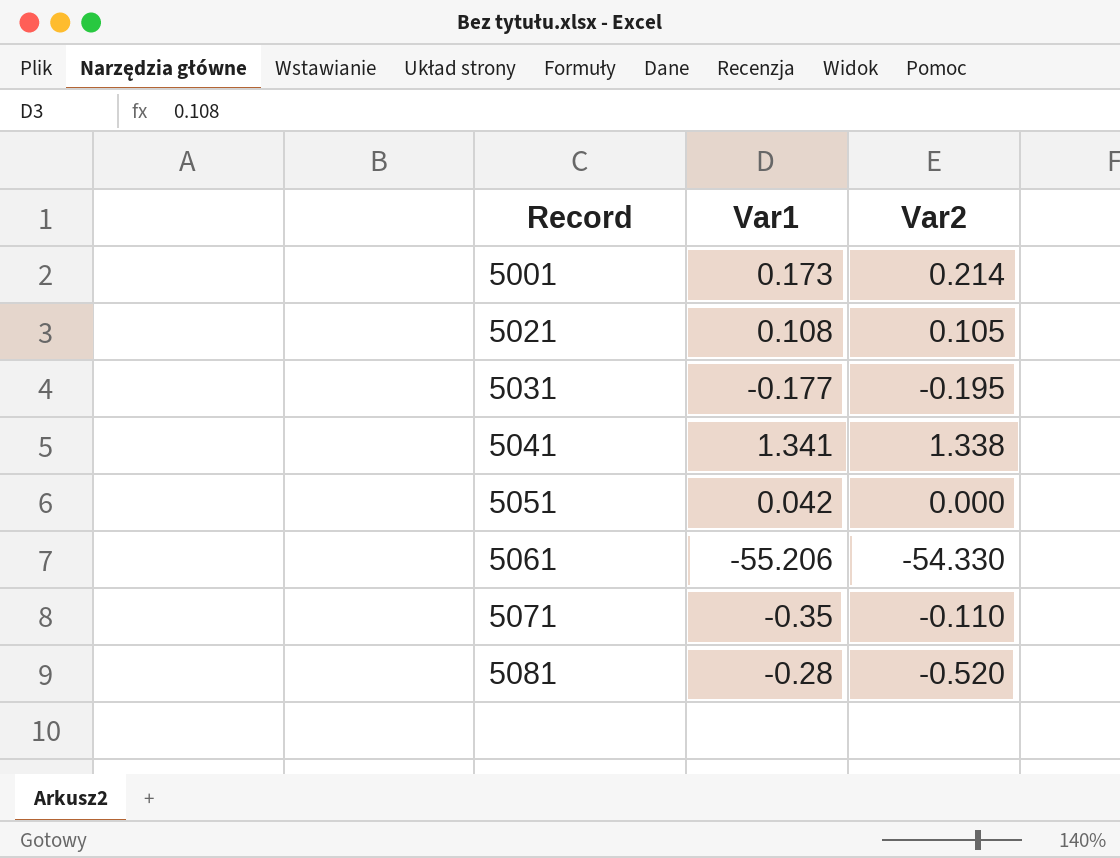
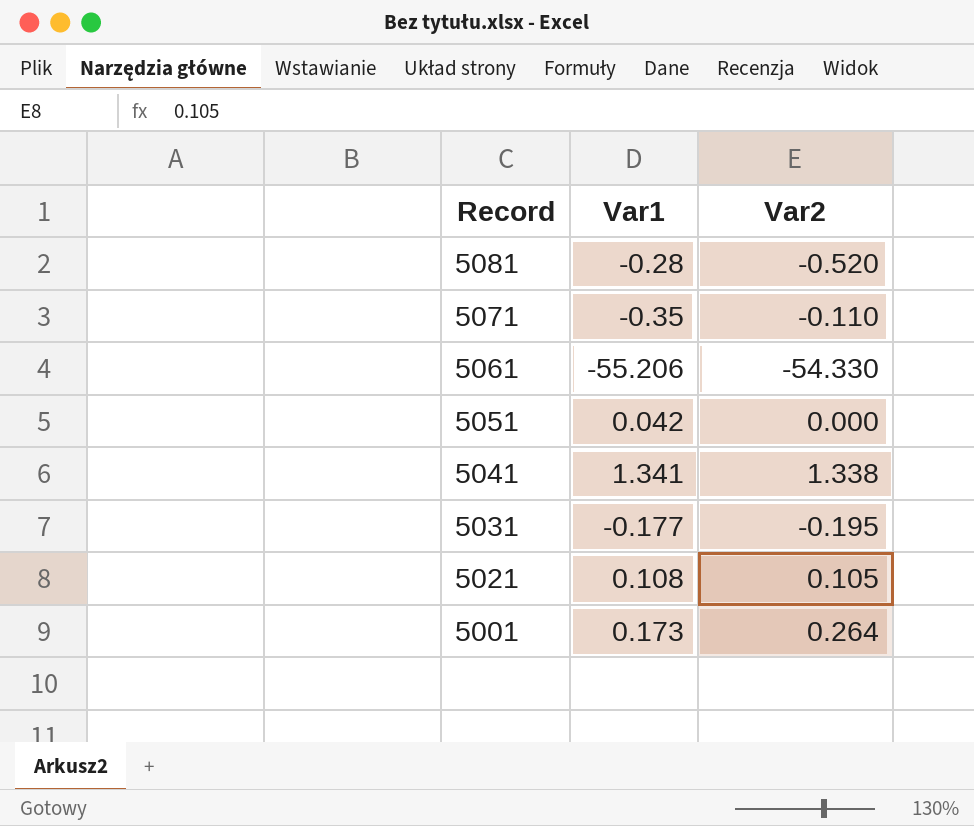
row order: Record ascending -> Record descending
5001 | Var2: 0.214 -> 0.264

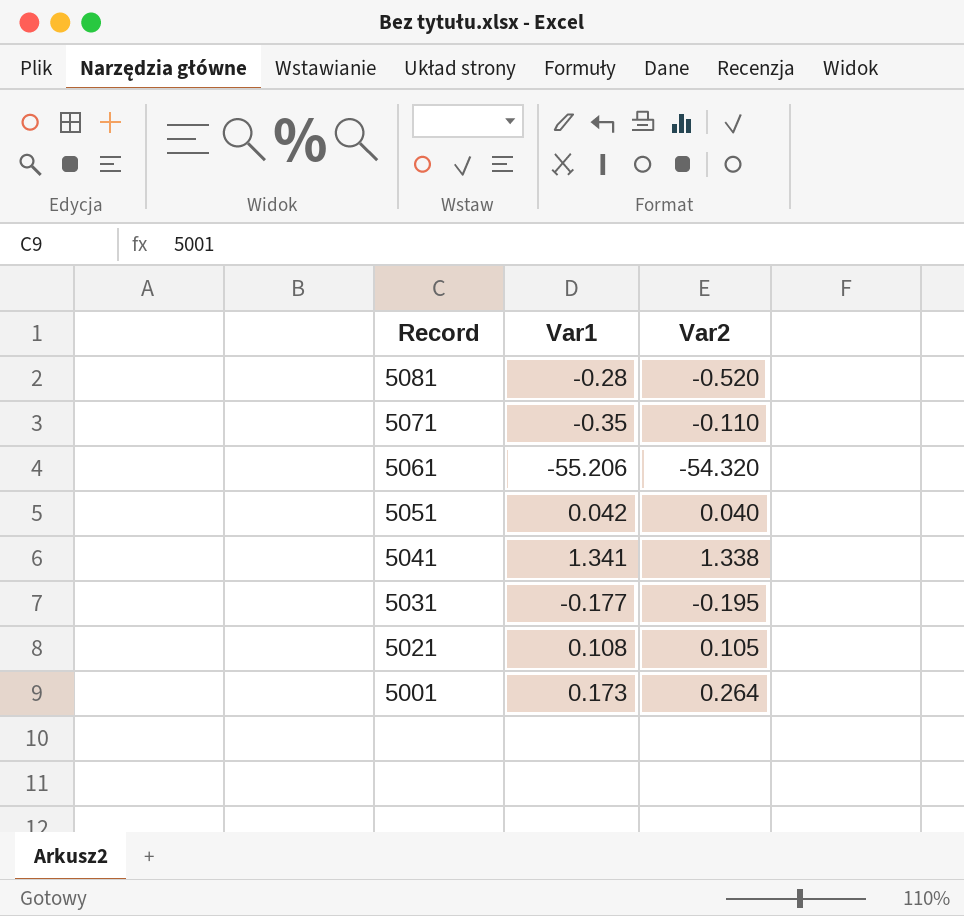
5061 | Var2: -54.330 -> -54.320
5051 | Var2: 0.000 -> 0.040

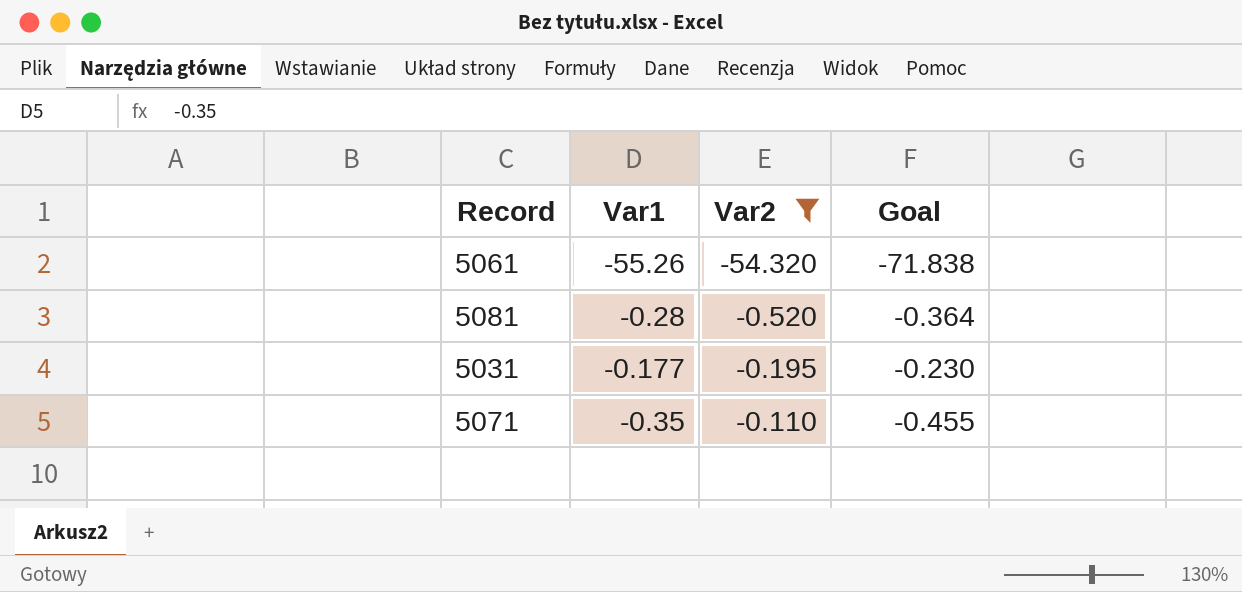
filter: none -> Var2 <= -0.110
row order: Record descending -> Var2 ascending
column Goal | formula: none -> [Var1] * 1.3
5061 | Var1: -55.206 -> -55.26

